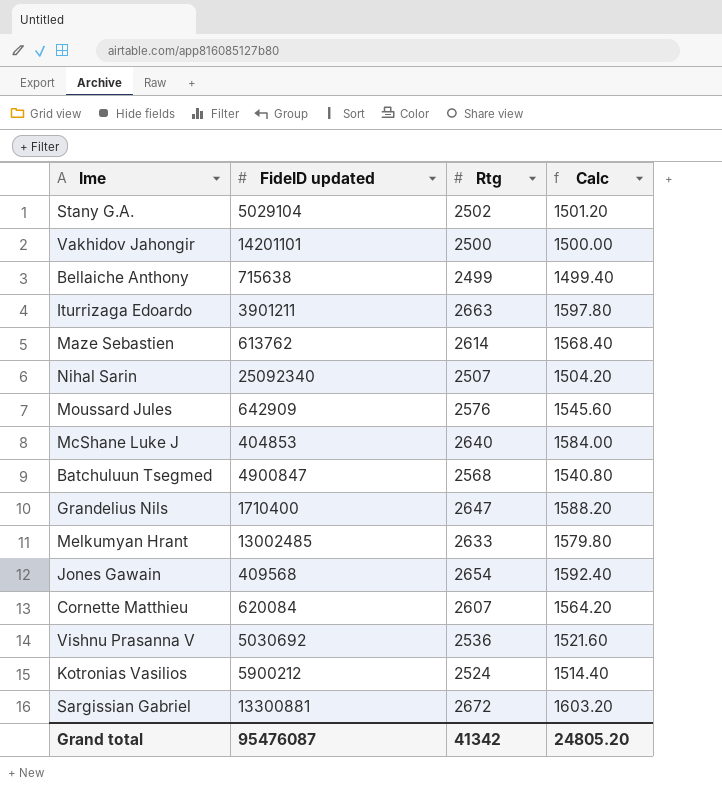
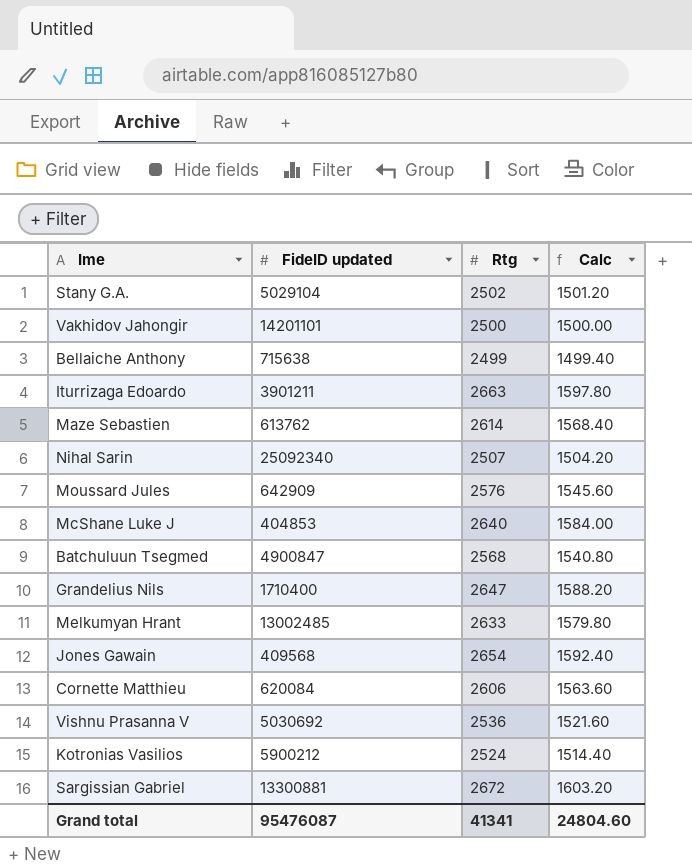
Cornette Matthieu | Rtg: 2607 -> 2606
Cornette Matthieu | Calc: 1564.20 -> 1563.60
Grand total | Rtg: 41342 -> 41341
Grand total | Calc: 24805.20 -> 24804.60

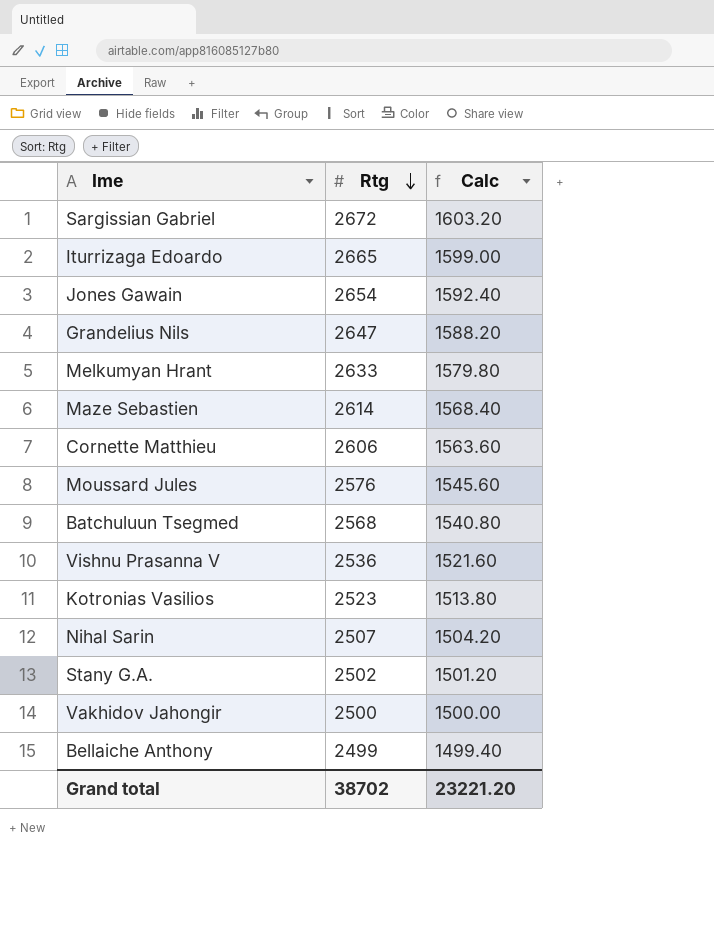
row order: none -> Rtg descending
column FideID updated | position: 2 -> none
row McShane Luke J: 404853 | 2640 | 1584.00 -> none
Iturrizaga Edoardo | Rtg: 2663 -> 2665
Iturrizaga Edoardo | Calc: 1597.80 -> 1599.00
Kotronias Vasilios | Rtg: 2524 -> 2523
Kotronias Vasilios | Calc: 1514.40 -> 1513.80
Grand total | Rtg: 41341 -> 38702
Grand total | Calc: 24804.60 -> 23221.20

